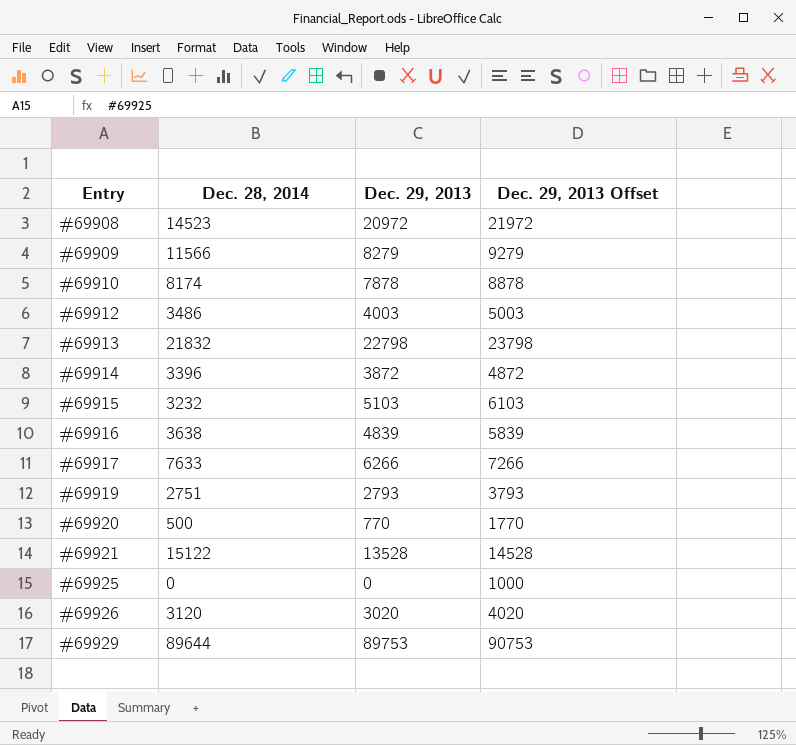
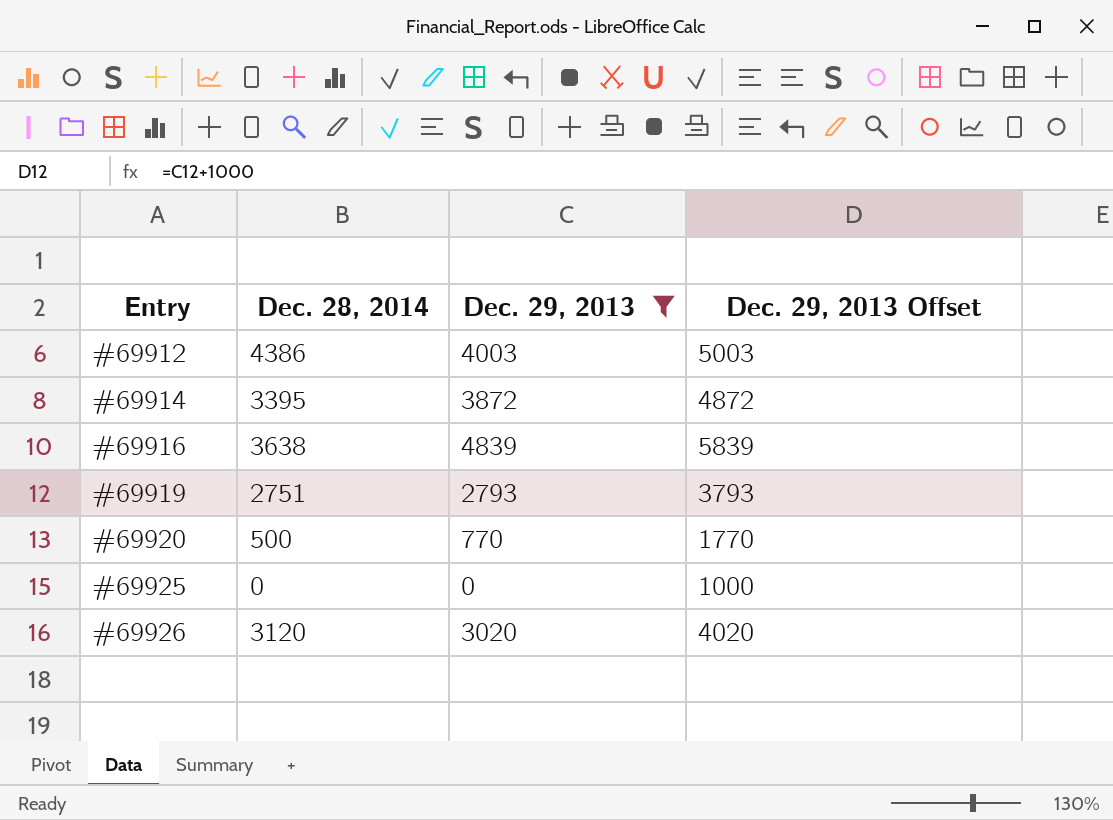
filter: none -> Dec. 29, 2013 <= 4839
#69912 | Dec. 28, 2014: 3486 -> 4386
#69914 | Dec. 28, 2014: 3396 -> 3395

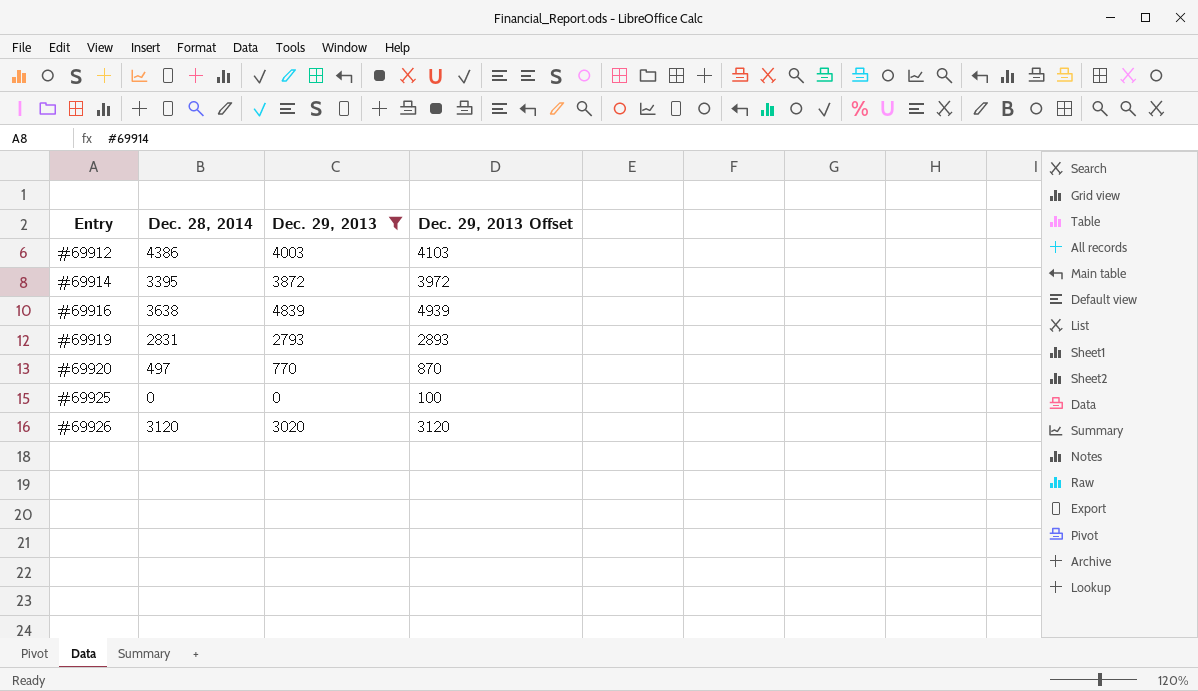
column Dec. 29, 2013 Offset | formula: [Dec. 29, 2013] + 1000 -> [Dec. 29, 2013] + 100
#69919 | Dec. 28, 2014: 2751 -> 2831
#69920 | Dec. 28, 2014: 500 -> 497

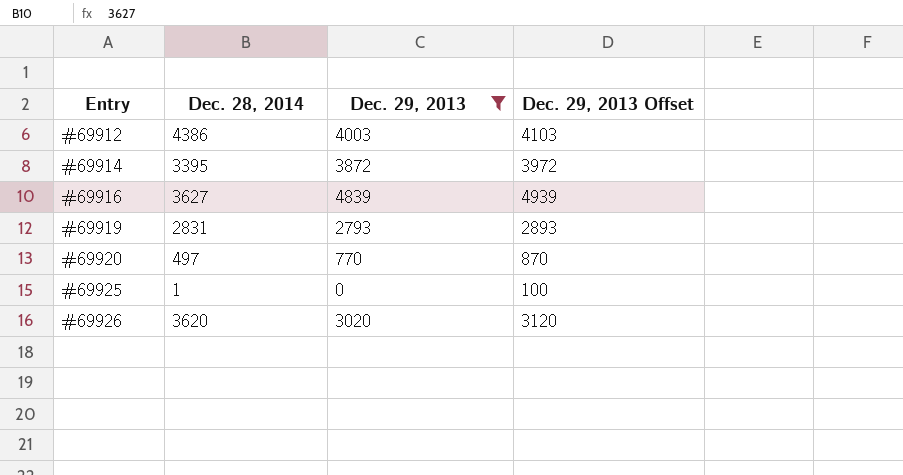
#69916 | Dec. 28, 2014: 3638 -> 3627
#69925 | Dec. 28, 2014: 0 -> 1
#69926 | Dec. 28, 2014: 3120 -> 3620

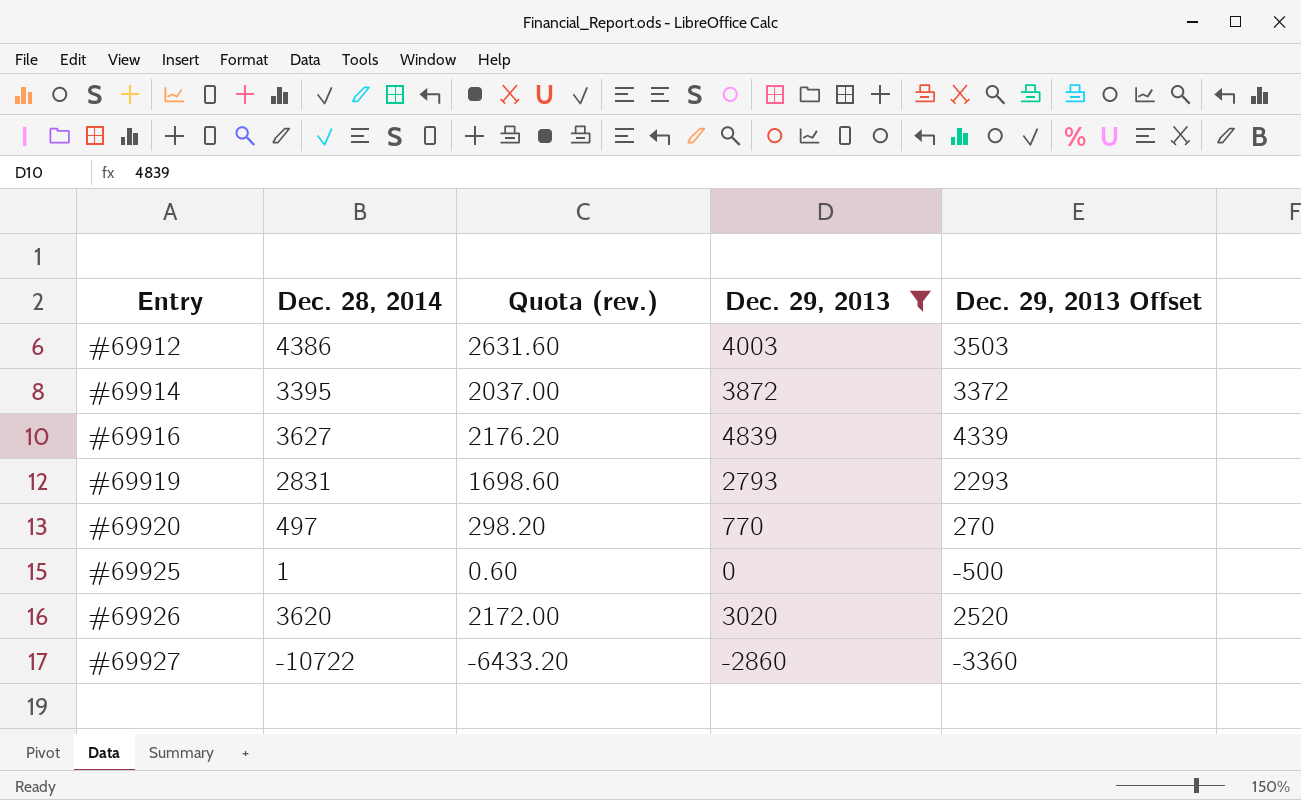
column Quota (rev.) | formula: none -> [Dec. 28, 2014] * 0.6
column Dec. 29, 2013 Offset | formula: [Dec. 29, 2013] + 100 -> [Dec. 29, 2013] - 500
row #69927: none -> -10722 | -6433.20 | -2860 | -3360

